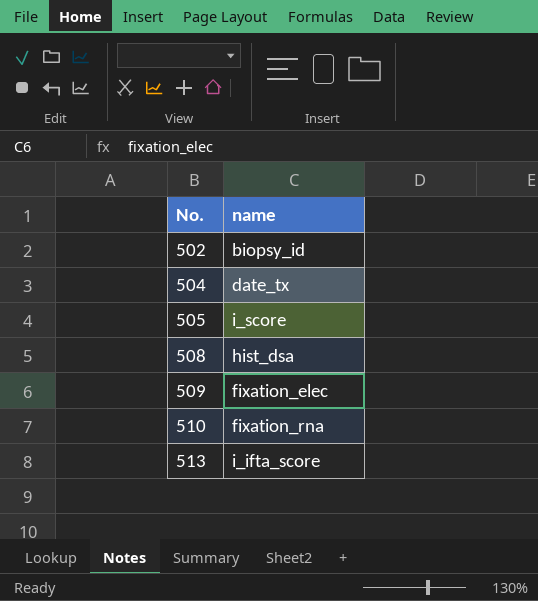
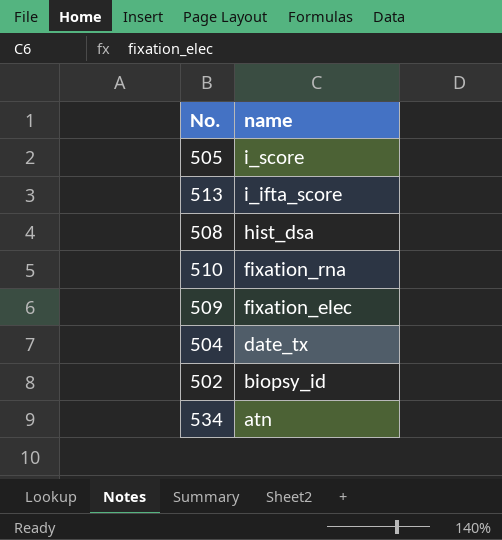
row order: No. ascending -> name descending
row 534: none -> atn

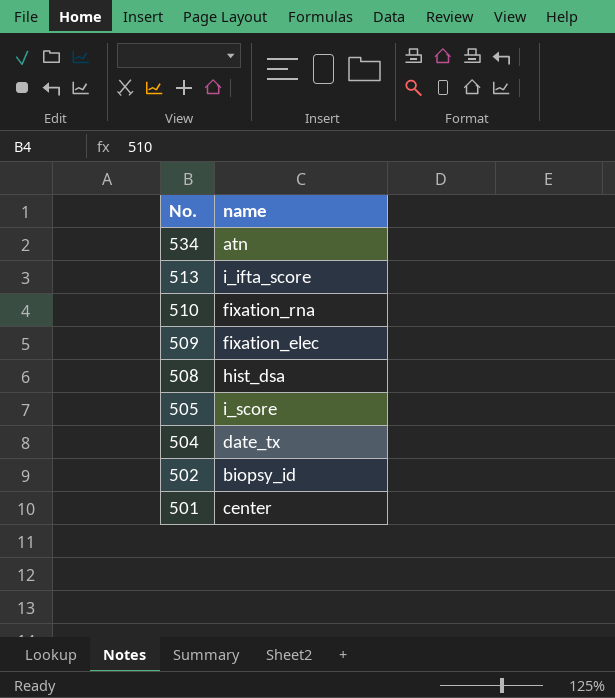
row order: name descending -> No. descending
row 501: none -> center

